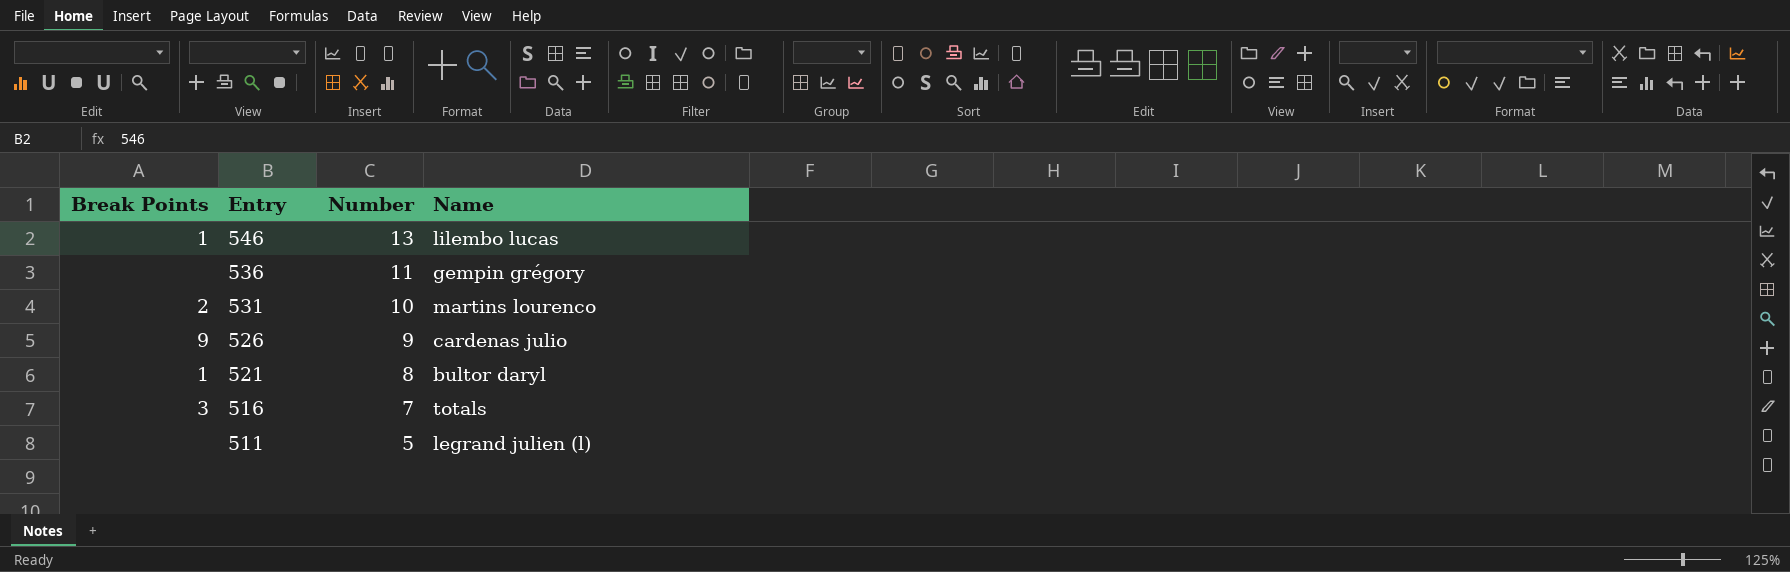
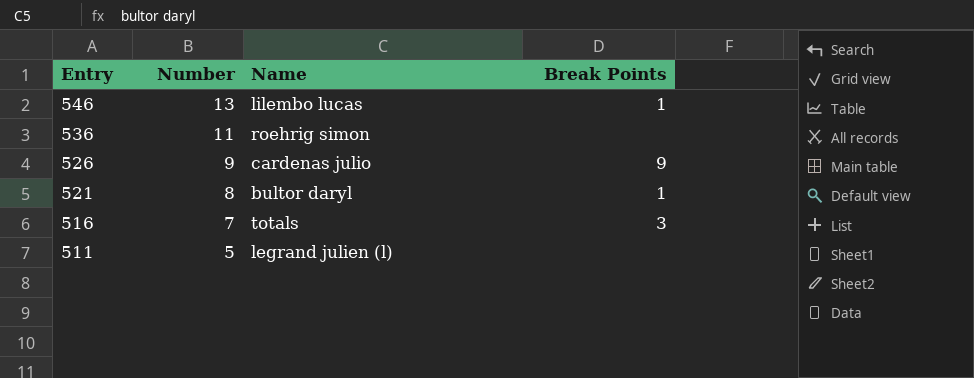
column Break Points | position: 1 -> 4
row 531: 2 | 10 | martins lourenco -> none
536 | Name: gempin grégory -> roehrig simon

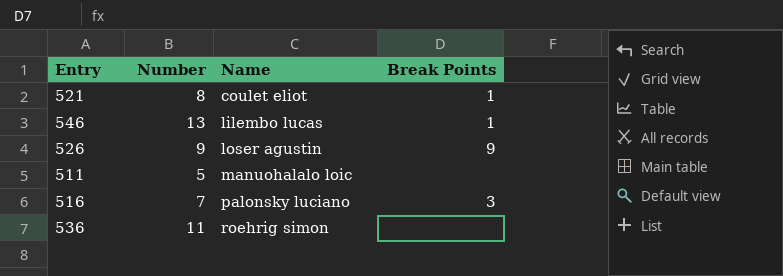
row order: Entry descending -> Name ascending
521 | Name: bultor daryl -> coulet eliot
526 | Name: cardenas julio -> loser agustin
511 | Name: legrand julien (l) -> manuohalalo loic
516 | Name: totals -> palonsky luciano

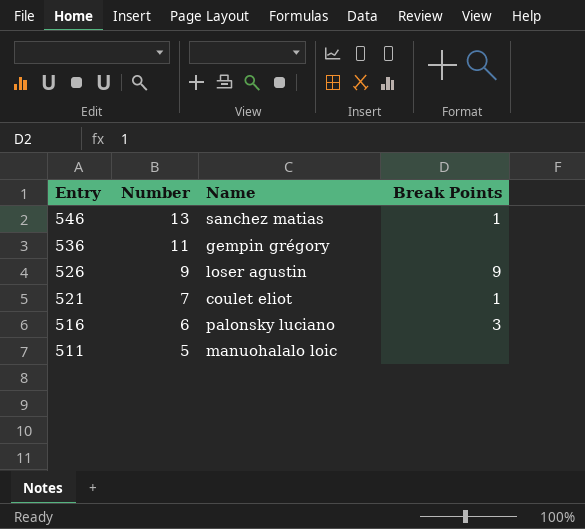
row order: Name ascending -> Entry descending
546 | Name: lilembo lucas -> sanchez matias
536 | Name: roehrig simon -> gempin grégory
521 | Number: 8 -> 7
516 | Number: 7 -> 6

